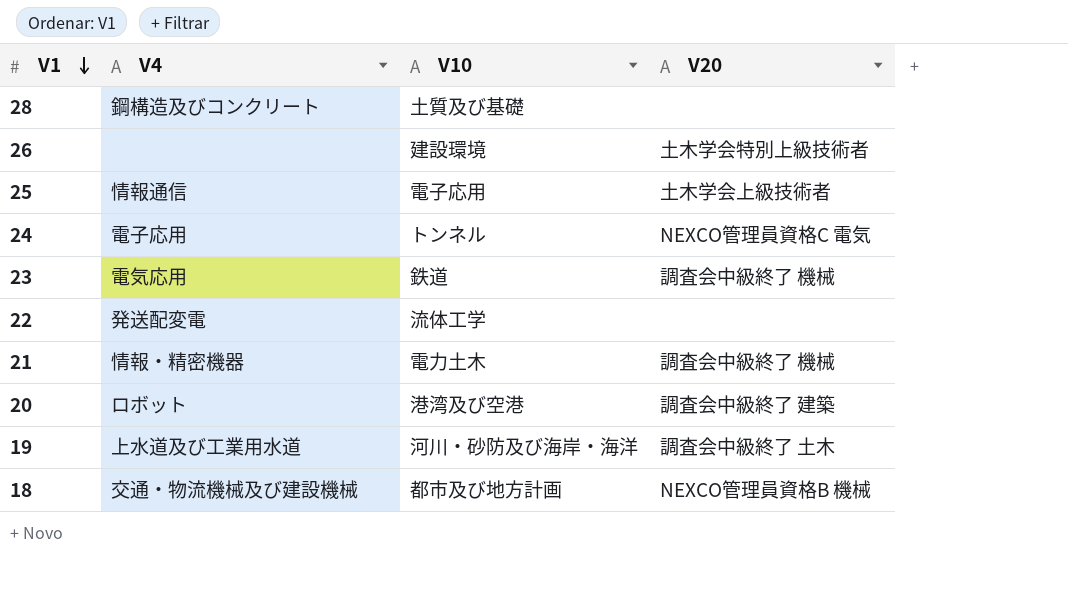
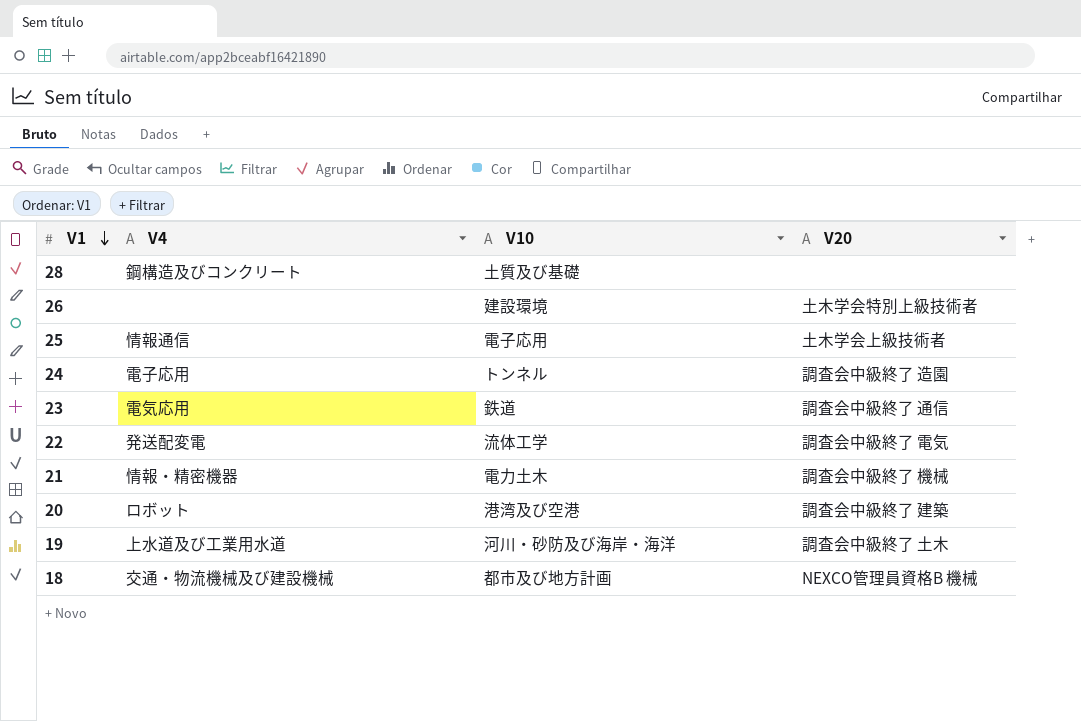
24 | V20: NEXCO管理員資格C 電気 -> 調査会中級終了 造園
23 | V20: 調査会中級終了 機械 -> 調査会中級終了 通信
22 | V20: none -> 調査会中級終了 電気

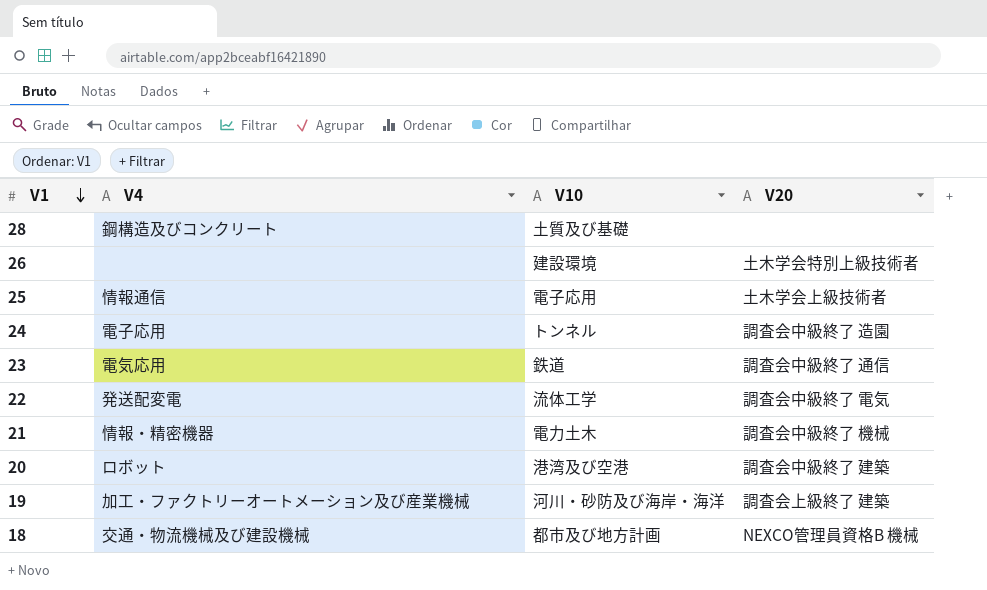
19 | V4: 上水道及び工業用水道 -> 加工・ファクトリーオートメーション及び産業機械
19 | V20: 調査会中級終了 土木 -> 調査会上級終了 建築

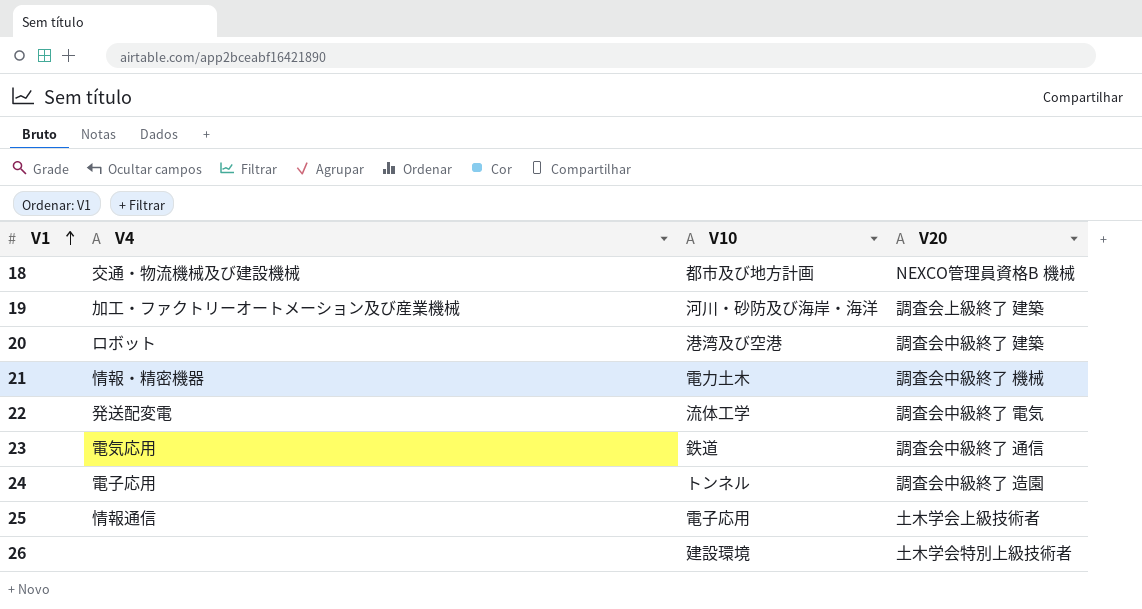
row order: V1 descending -> V1 ascending
row 28: 鋼構造及びコンクリート | 土質及び基礎 | none -> none

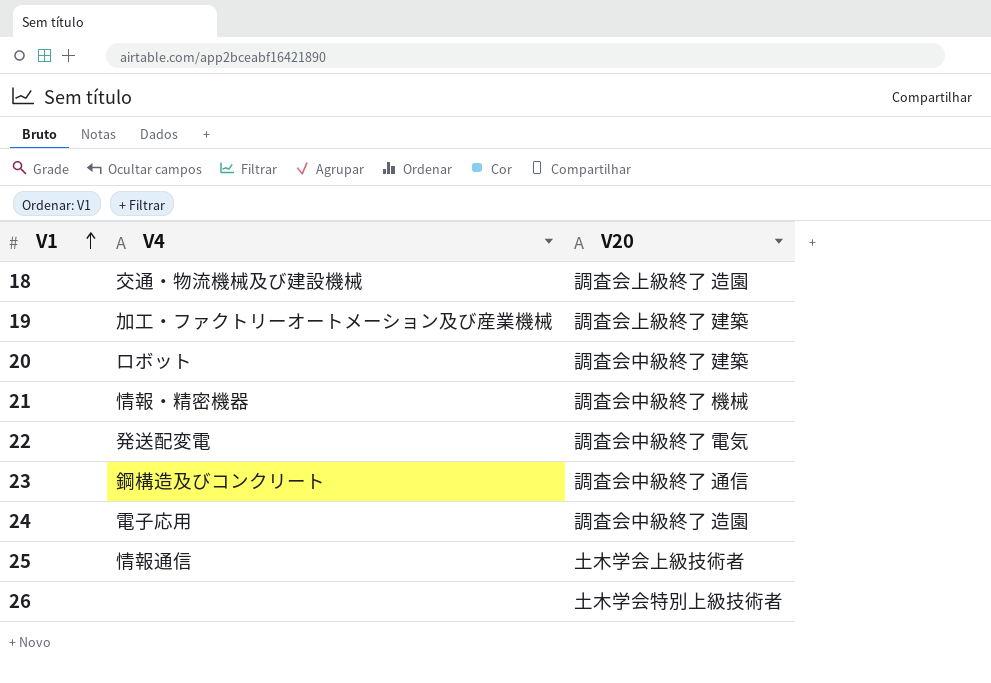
column V10 | position: 3 -> none
18 | V20: NEXCO管理員資格B 機械 -> 調査会上級終了 造園
23 | V4: 電気応用 -> 鋼構造及びコンクリート

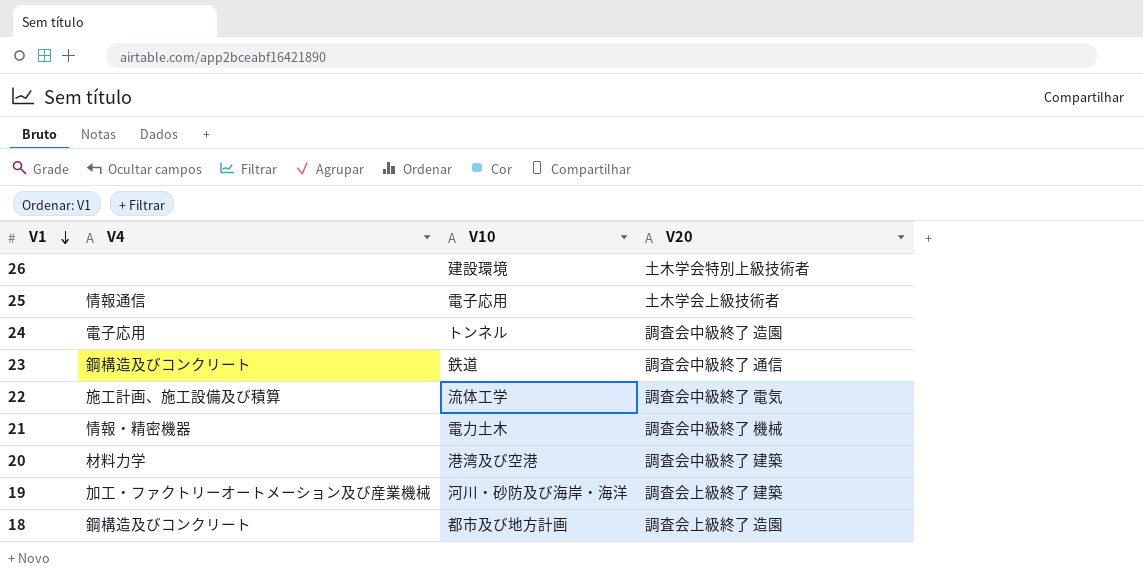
row order: V1 ascending -> V1 descending
column V10 | position: none -> 3
22 | V4: 発送配変電 -> 施工計画、施工設備及び積算
20 | V4: ロボット -> 材料力学
18 | V4: 交通・物流機械及び建設機械 -> 鋼構造及びコンクリート

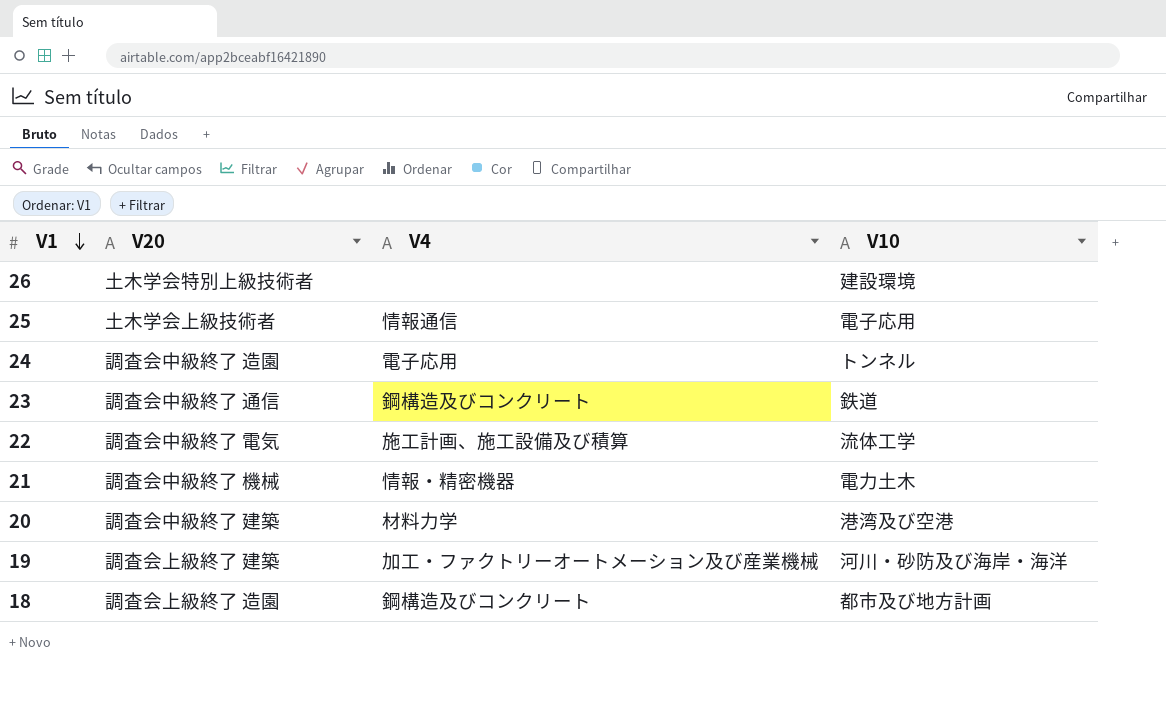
column V20 | position: 4 -> 2

